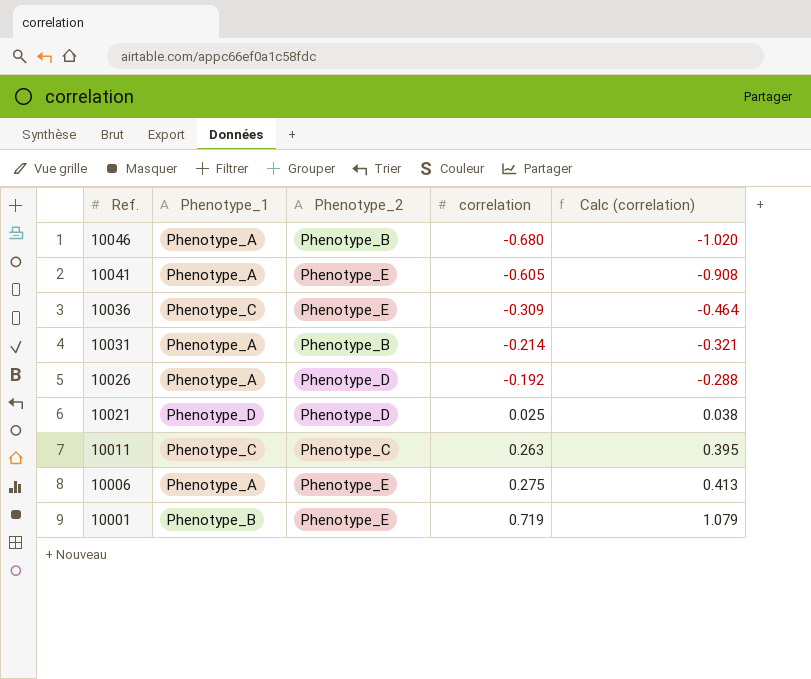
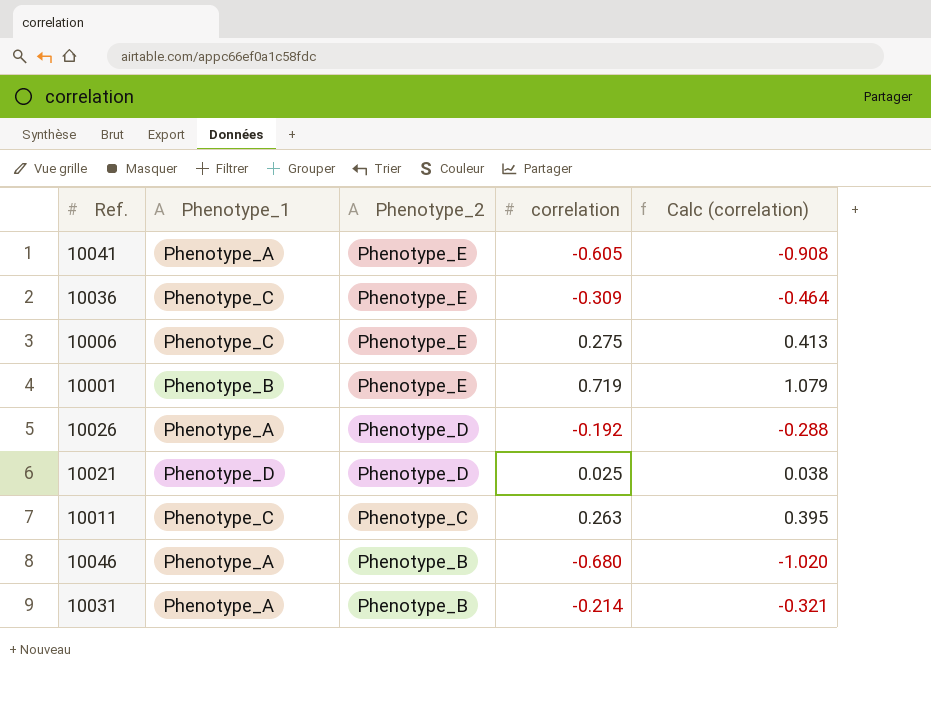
row order: Ref. descending -> Phenotype_2 descending
10006 | Phenotype_1: Phenotype_A -> Phenotype_C

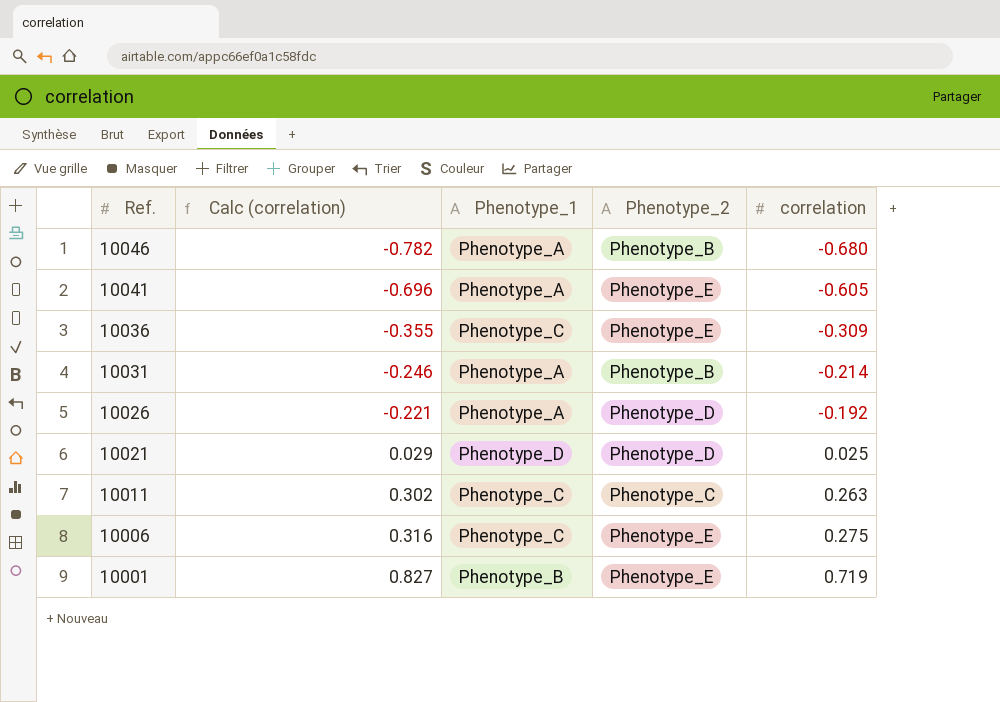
row order: Phenotype_2 descending -> Ref. descending
column Calc (correlation) | formula: [correlation] * 1.5 -> [correlation] * 1.15
column Calc (correlation) | position: 5 -> 2

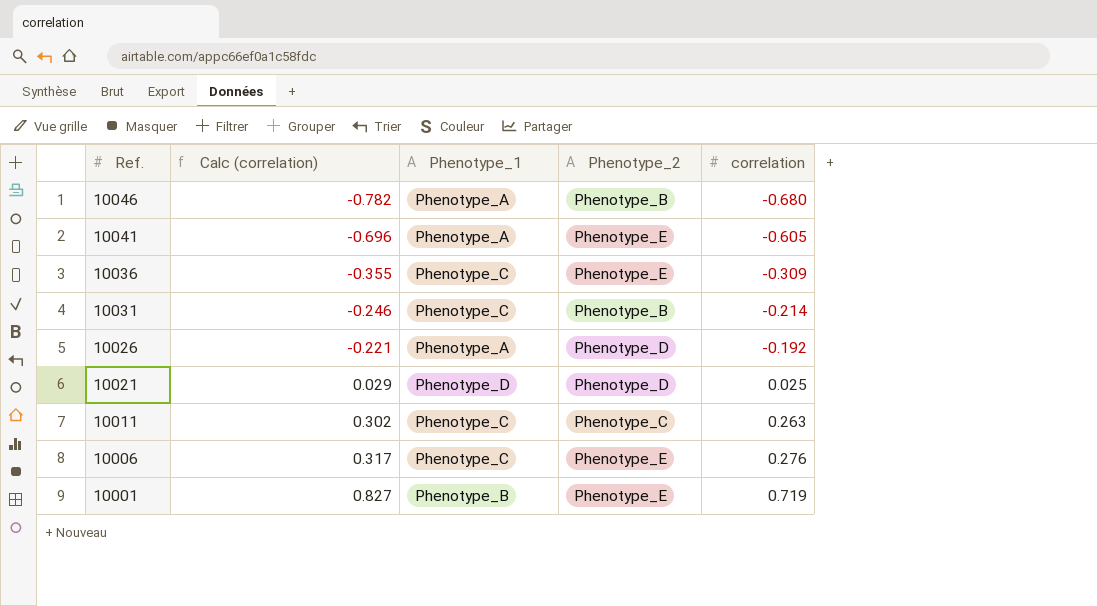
10031 | Phenotype_1: Phenotype_A -> Phenotype_C
10006 | Calc (correlation): 0.316 -> 0.317
10006 | correlation: 0.275 -> 0.276

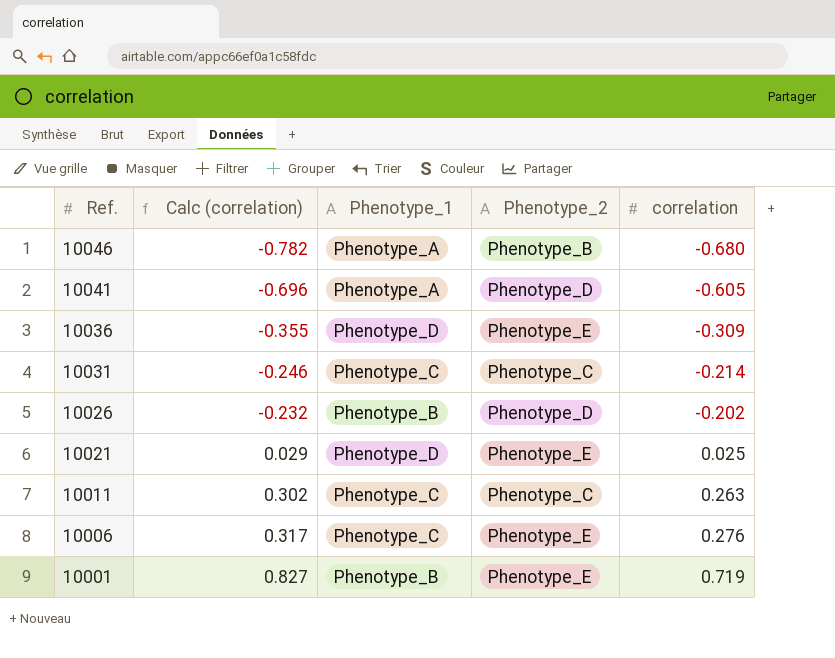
10041 | Phenotype_2: Phenotype_E -> Phenotype_D
10036 | Phenotype_1: Phenotype_C -> Phenotype_D
10031 | Phenotype_2: Phenotype_B -> Phenotype_C
10026 | Calc (correlation): -0.221 -> -0.232
10026 | Phenotype_1: Phenotype_A -> Phenotype_B
10026 | correlation: -0.192 -> -0.202
10021 | Phenotype_2: Phenotype_D -> Phenotype_E

